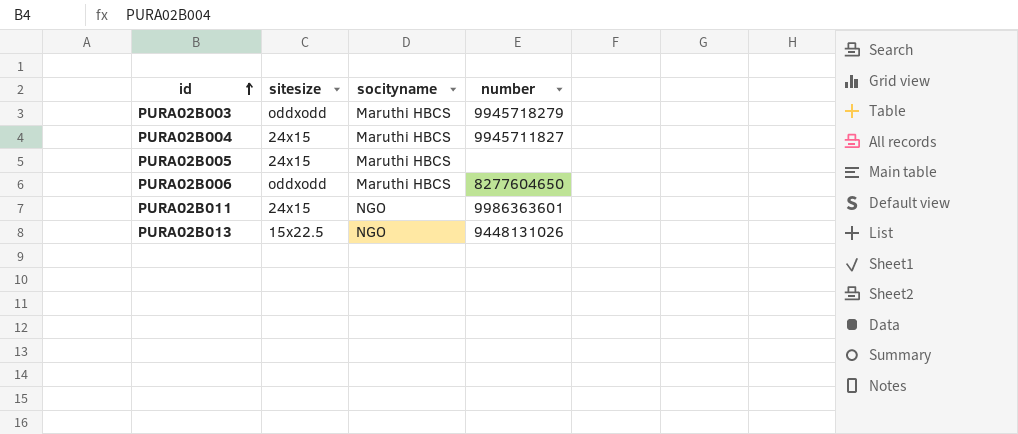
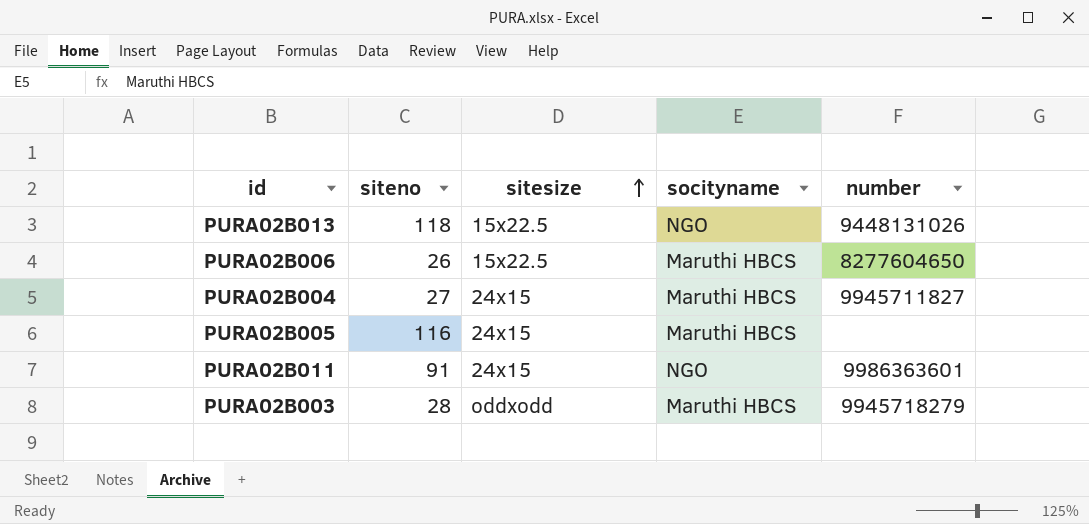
row order: id ascending -> sitesize ascending
column siteno | position: none -> 2
PURA02B006 | sitesize: oddxodd -> 15x22.5

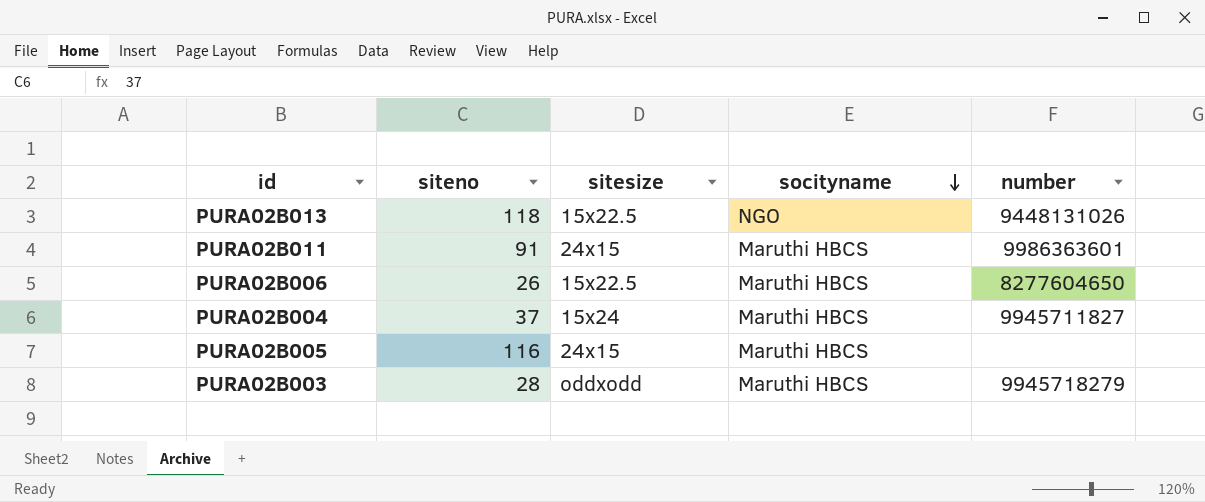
row order: sitesize ascending -> socityname descending
PURA02B011 | socityname: NGO -> Maruthi HBCS
PURA02B004 | siteno: 27 -> 37
PURA02B004 | sitesize: 24x15 -> 15x24

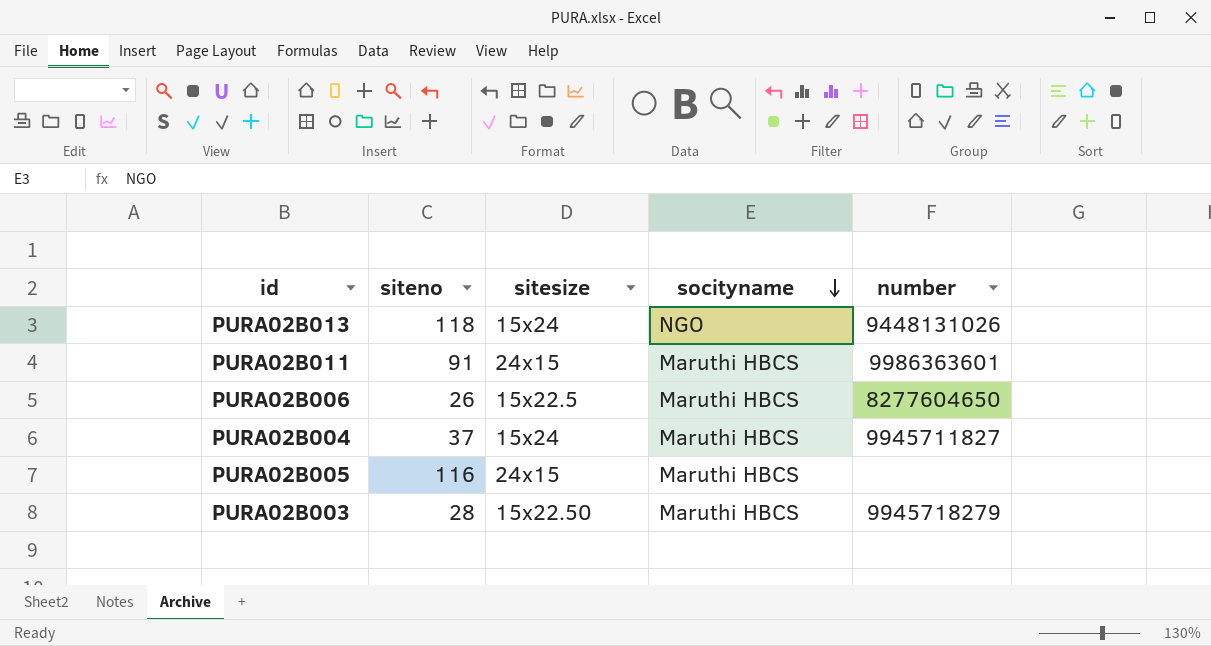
PURA02B013 | sitesize: 15x22.5 -> 15x24
PURA02B003 | sitesize: oddxodd -> 15x22.50

